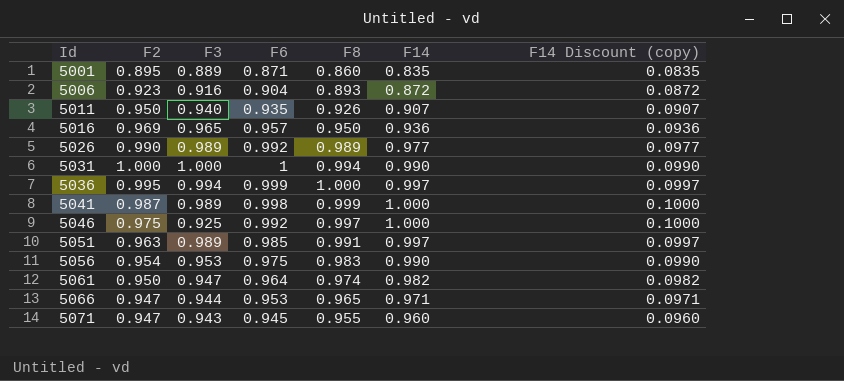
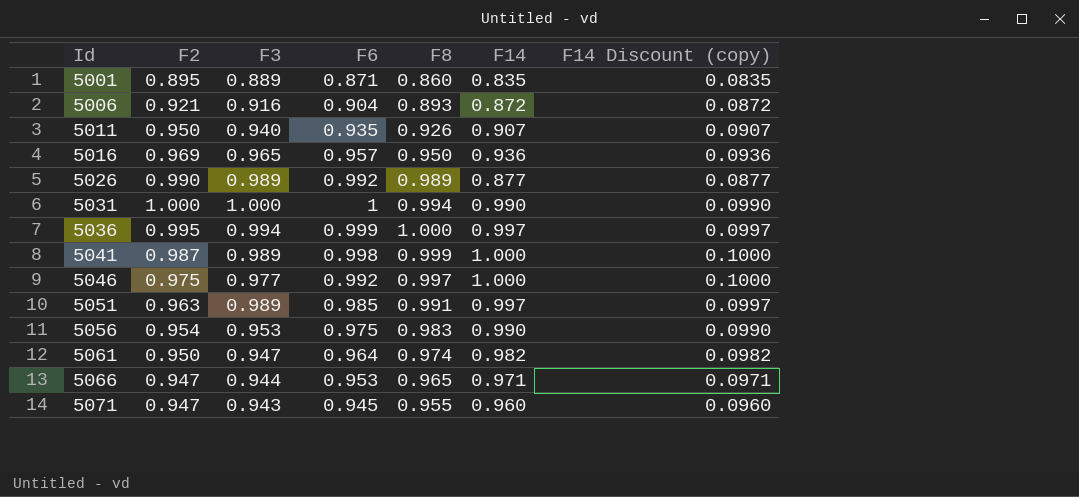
5006 | F2: 0.923 -> 0.921
5026 | F14: 0.977 -> 0.877
5026 | F14 Discount (copy): 0.0977 -> 0.0877
5046 | F3: 0.925 -> 0.977

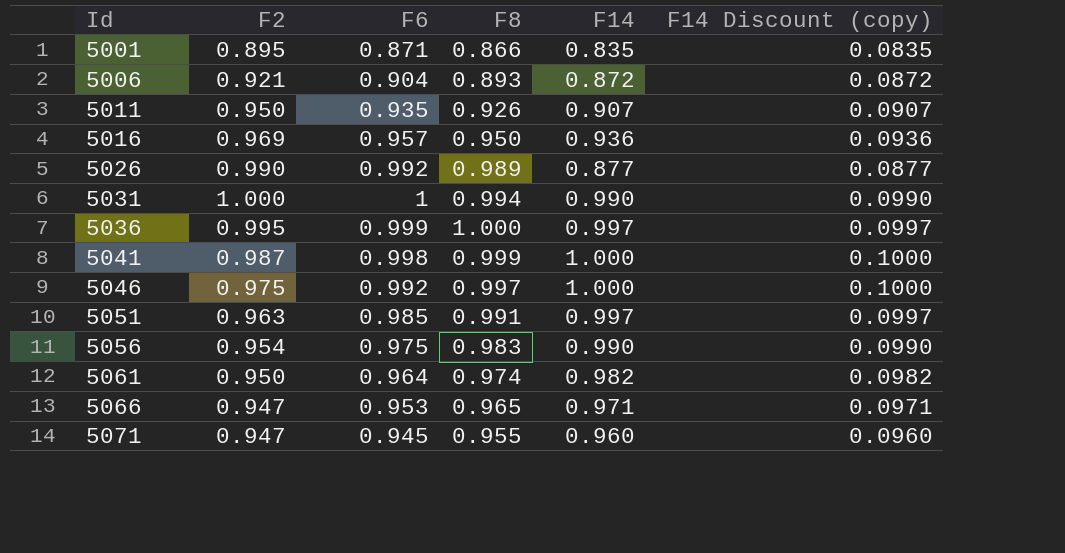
column F3 | position: 3 -> none
5001 | F8: 0.860 -> 0.866

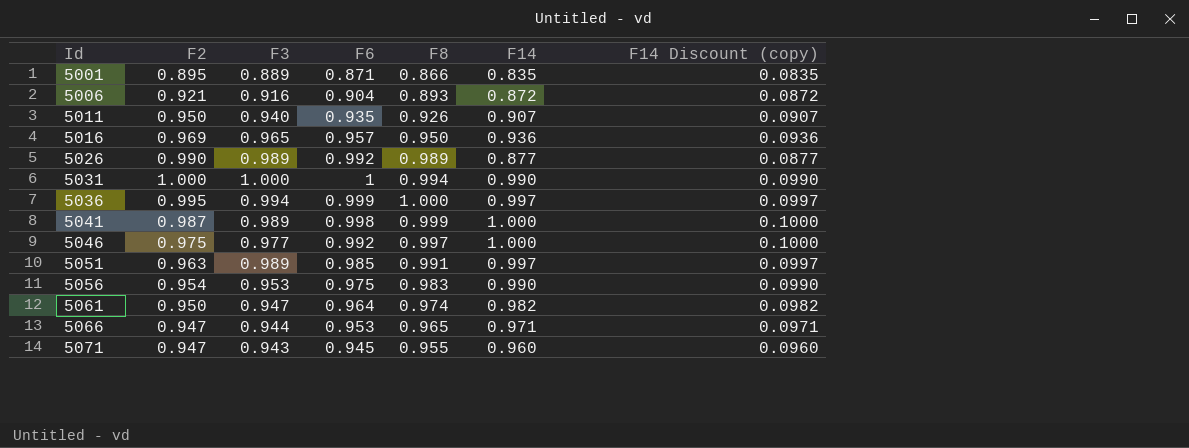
column F3 | position: none -> 3

